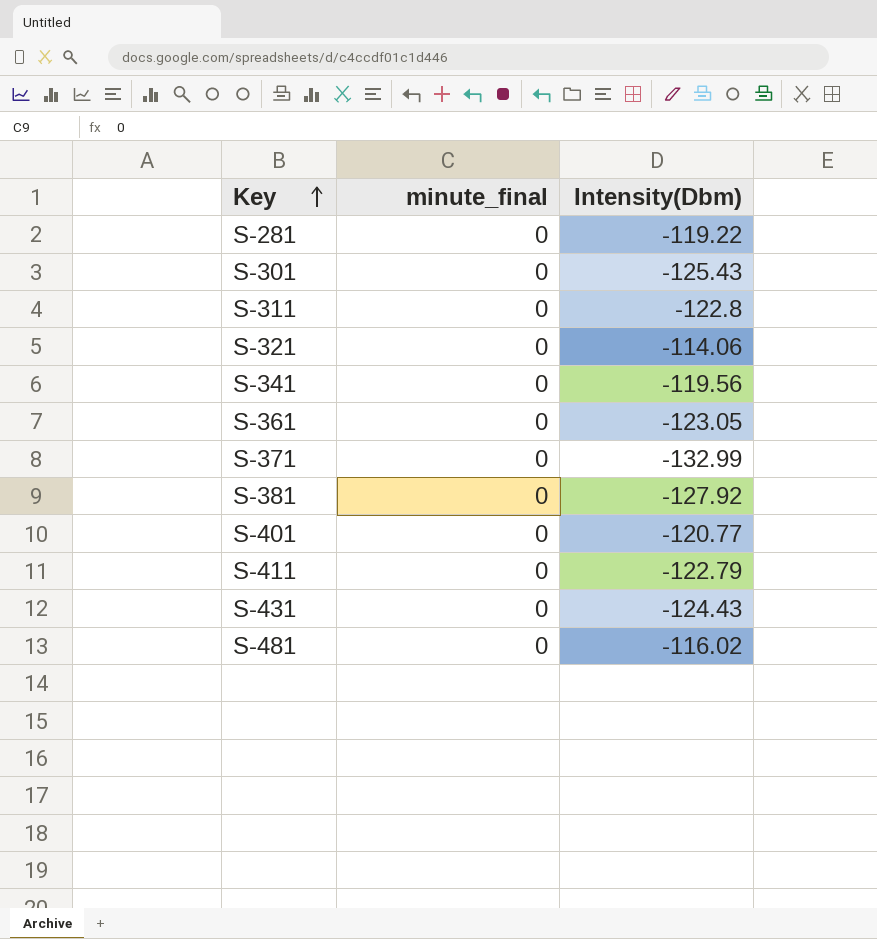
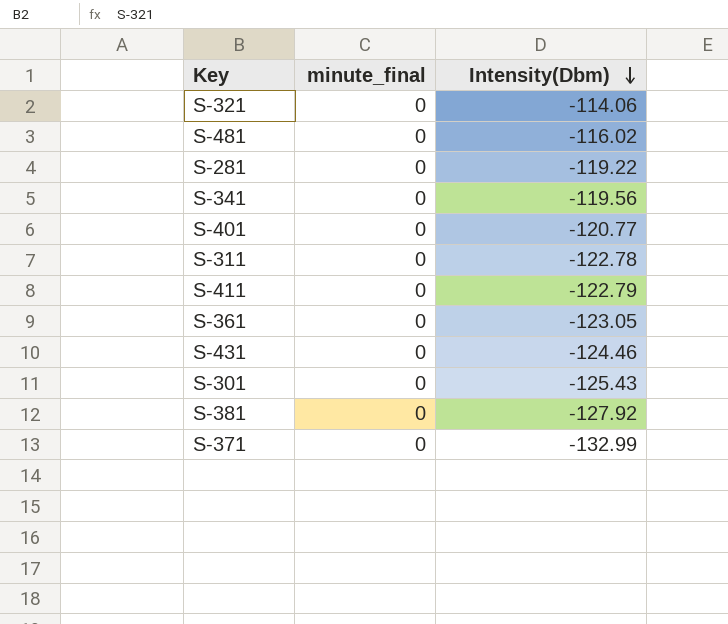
row order: Key ascending -> Intensity(Dbm) descending
S-311 | Intensity(Dbm): -122.8 -> -122.78
S-431 | Intensity(Dbm): -124.43 -> -124.46

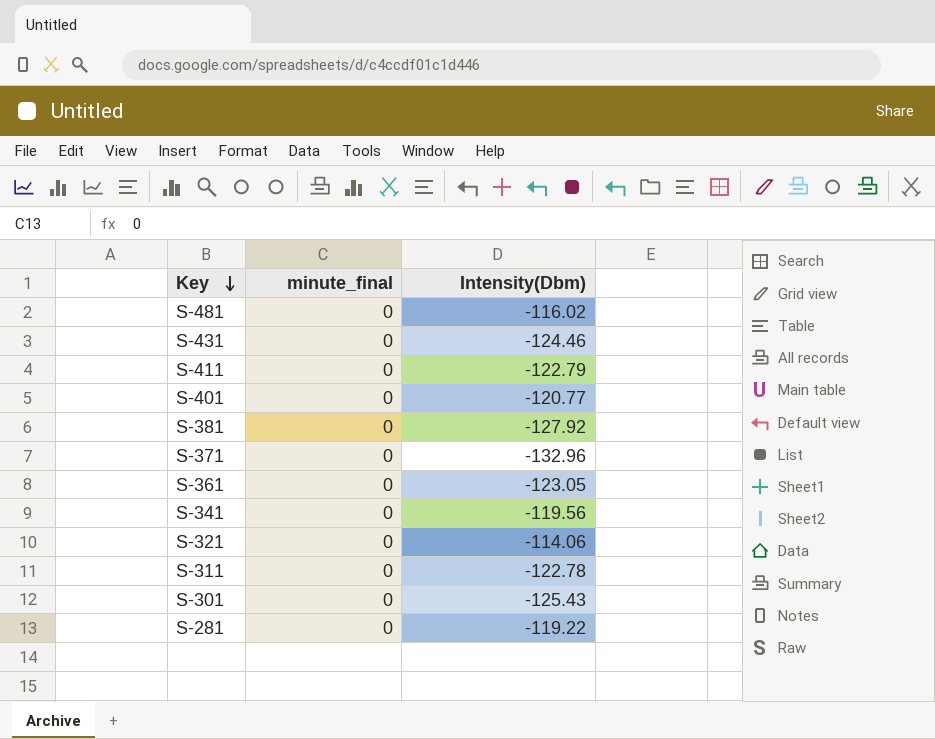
row order: Intensity(Dbm) descending -> Key descending
S-371 | Intensity(Dbm): -132.99 -> -132.96

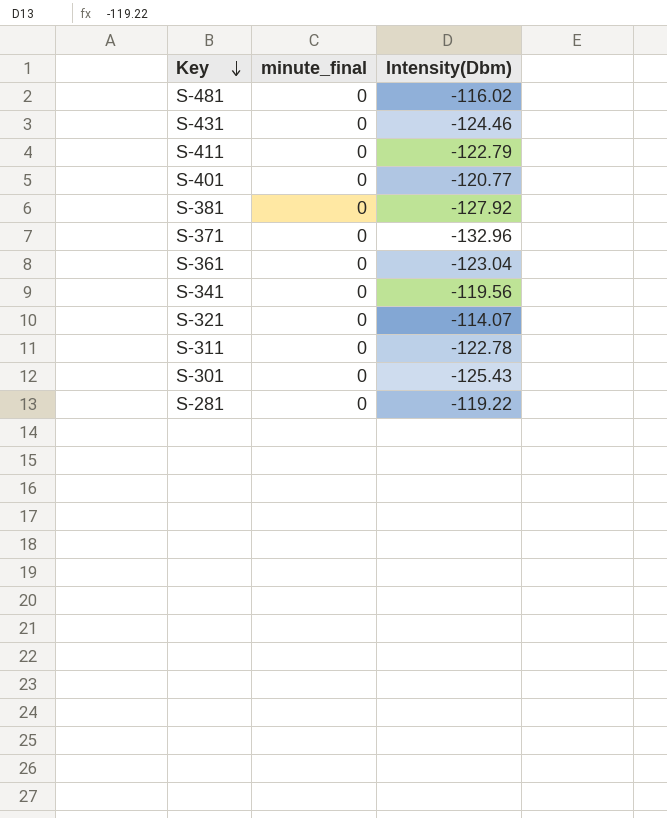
S-361 | Intensity(Dbm): -123.05 -> -123.04
S-321 | Intensity(Dbm): -114.06 -> -114.07

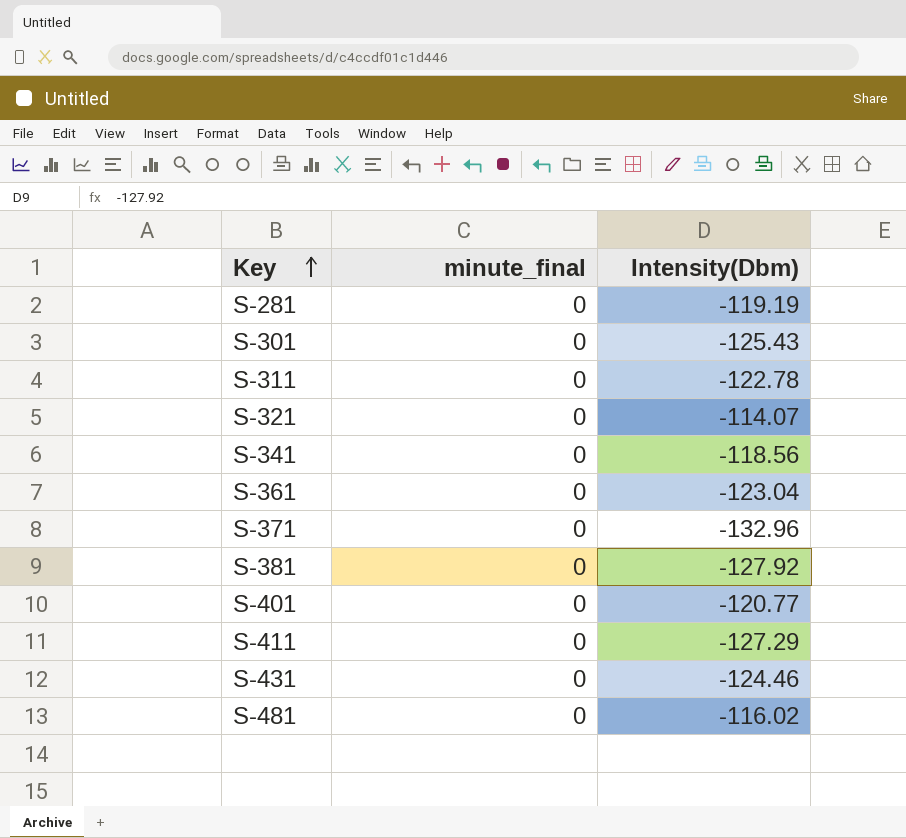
row order: Key descending -> Key ascending
S-281 | Intensity(Dbm): -119.22 -> -119.19
S-341 | Intensity(Dbm): -119.56 -> -118.56
S-411 | Intensity(Dbm): -122.79 -> -127.29

